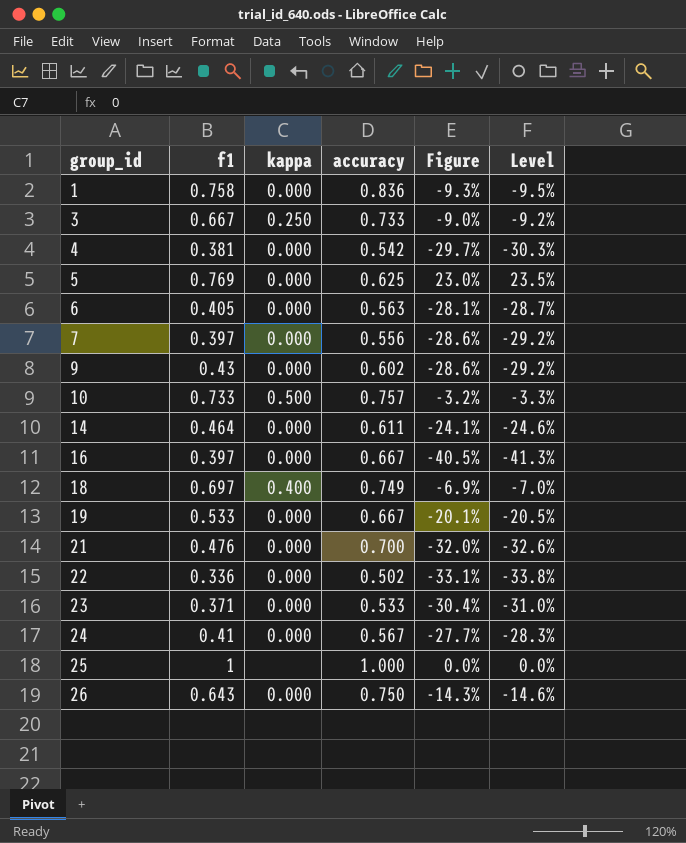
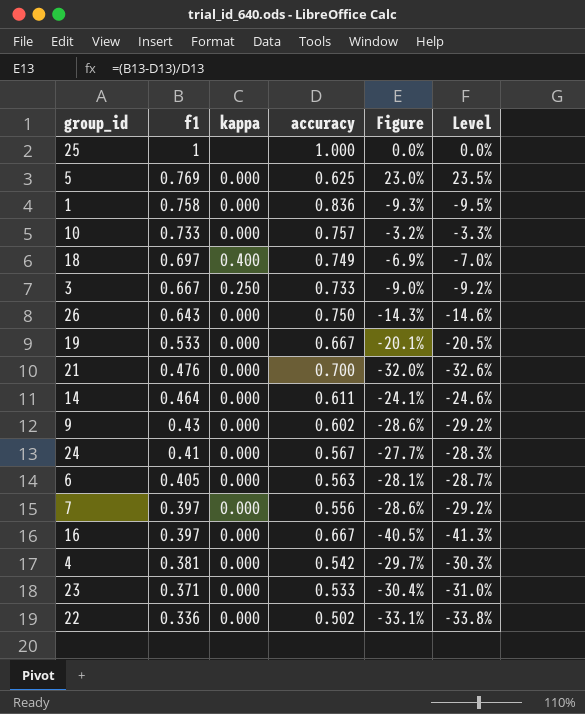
row order: group_id ascending -> f1 descending
10 | kappa: 0.500 -> 0.000

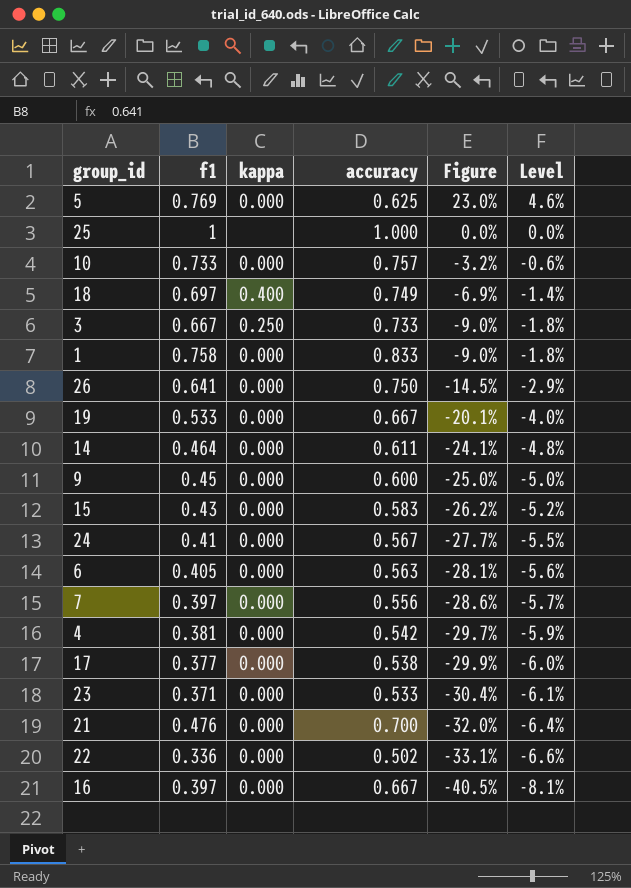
row order: f1 descending -> Figure descending
column Level | formula: [Figure] * 1.02 -> [Figure] * 0.2
1 | accuracy: 0.836 -> 0.833
1 | Figure: -9.3% -> -9.0%
26 | f1: 0.643 -> 0.641
26 | Figure: -14.3% -> -14.5%
9 | f1: 0.43 -> 0.45
9 | accuracy: 0.602 -> 0.600
9 | Figure: -28.6% -> -25.0%
row 15: none -> 0.43 | 0.000 | 0.583 | -26.2% | -5.2%
row 17: none -> 0.377 | 0.000 | 0.538 | -29.9% | -6.0%

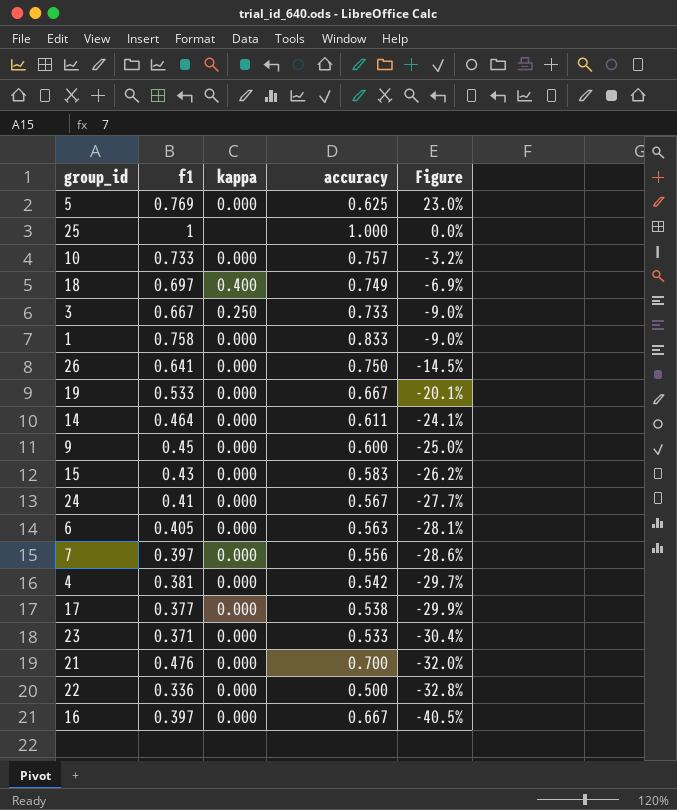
column Level | formula: [Figure] * 0.2 -> none
22 | accuracy: 0.502 -> 0.500
22 | Figure: -33.1% -> -32.8%

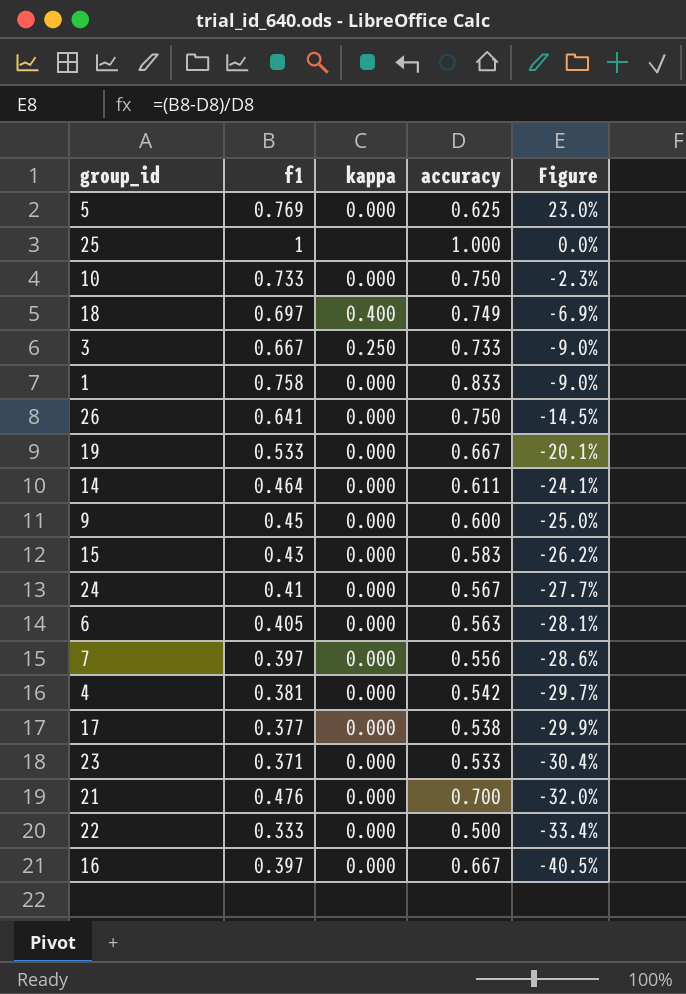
10 | accuracy: 0.757 -> 0.750
10 | Figure: -3.2% -> -2.3%
22 | f1: 0.336 -> 0.333
22 | Figure: -32.8% -> -33.4%

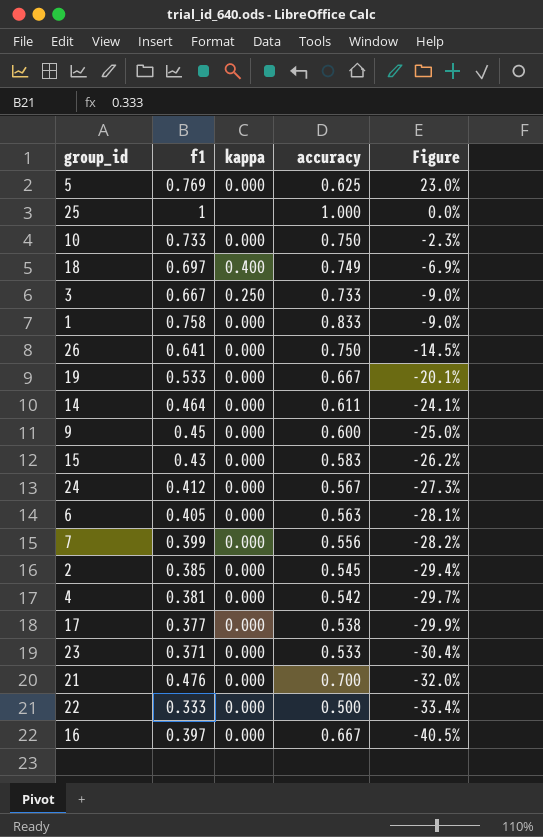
24 | f1: 0.41 -> 0.412
24 | Figure: -27.7% -> -27.3%
7 | f1: 0.397 -> 0.399
7 | Figure: -28.6% -> -28.2%
row 2: none -> 0.385 | 0.000 | 0.545 | -29.4%

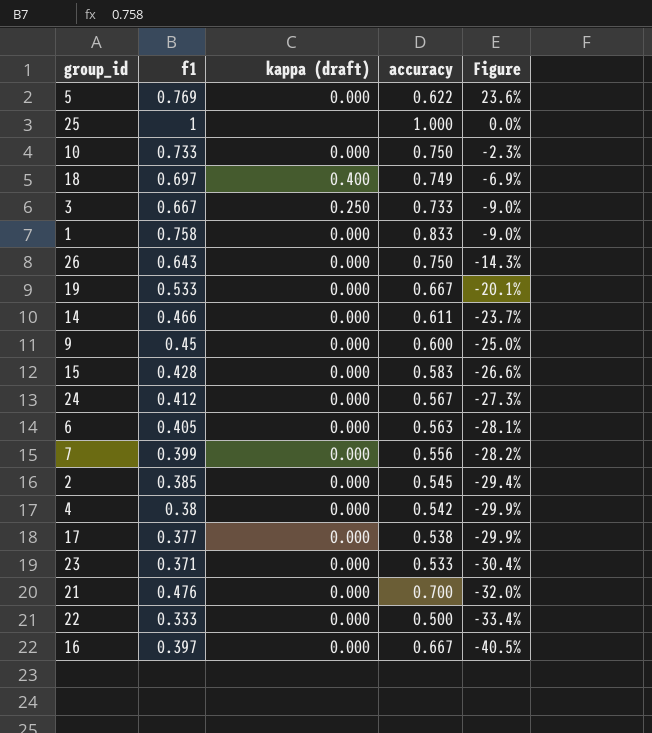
column name: kappa -> kappa (draft)
5 | accuracy: 0.625 -> 0.622
5 | Figure: 23.0% -> 23.6%
26 | f1: 0.641 -> 0.643
26 | Figure: -14.5% -> -14.3%
14 | f1: 0.464 -> 0.466
14 | Figure: -24.1% -> -23.7%
15 | f1: 0.43 -> 0.428
15 | Figure: -26.2% -> -26.6%
4 | f1: 0.381 -> 0.38
4 | Figure: -29.7% -> -29.9%

